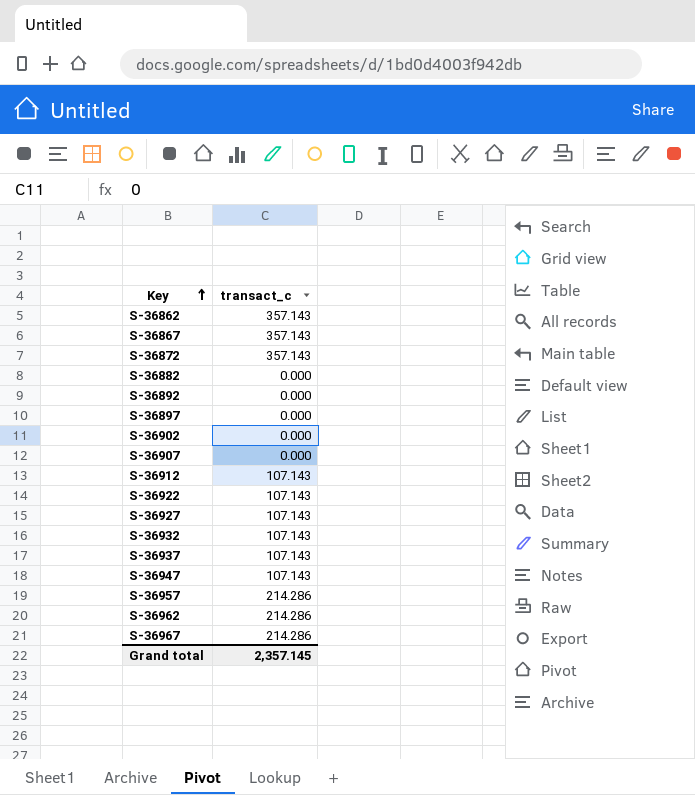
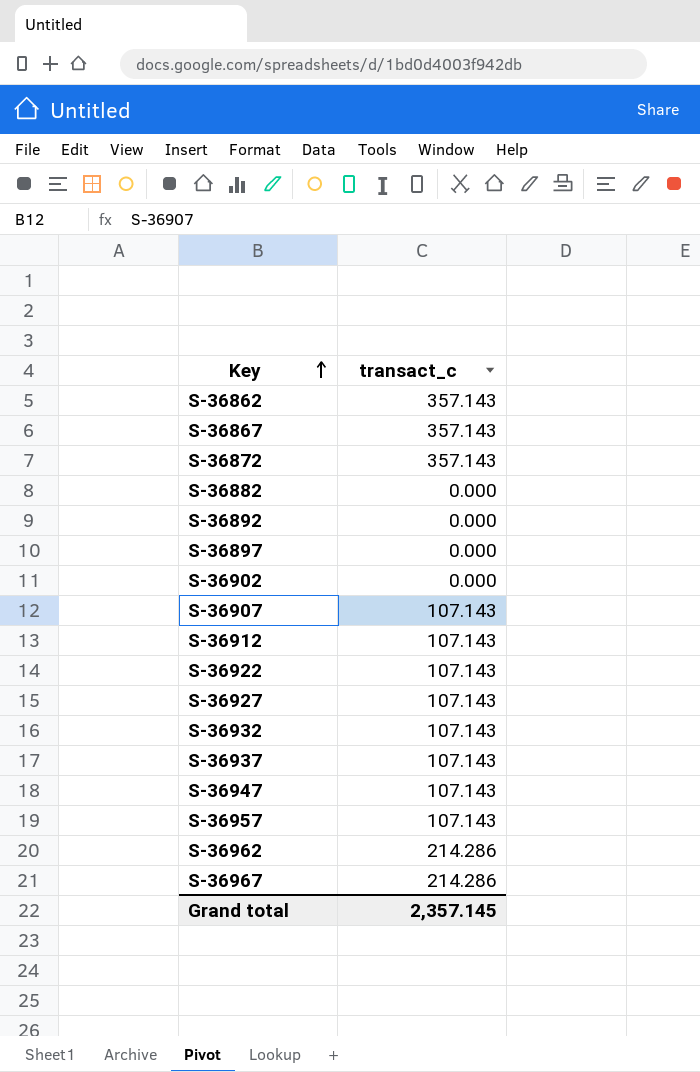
S-36907 | transact_c: 0.000 -> 107.143
S-36957 | transact_c: 214.286 -> 107.143

